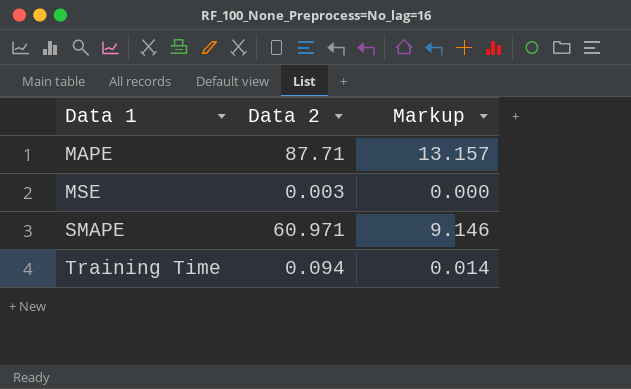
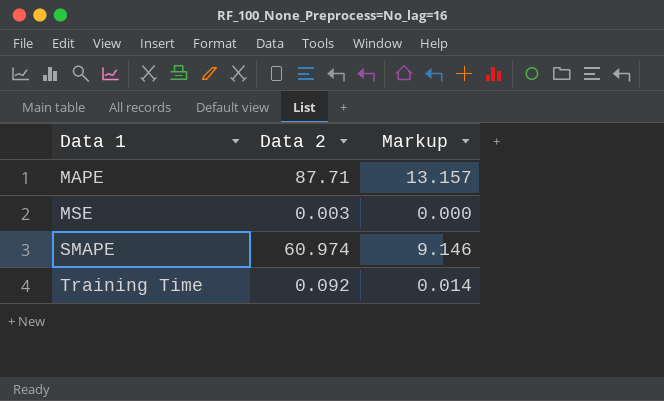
SMAPE | Data 2: 60.971 -> 60.974
Training Time | Data 2: 0.094 -> 0.092

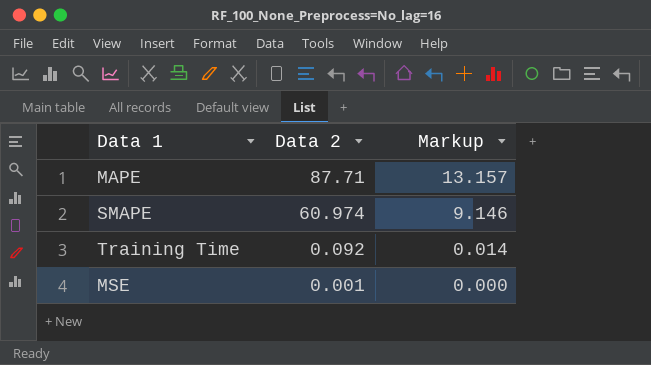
row order: Data 1 ascending -> Data 2 descending
MSE | Data 2: 0.003 -> 0.001

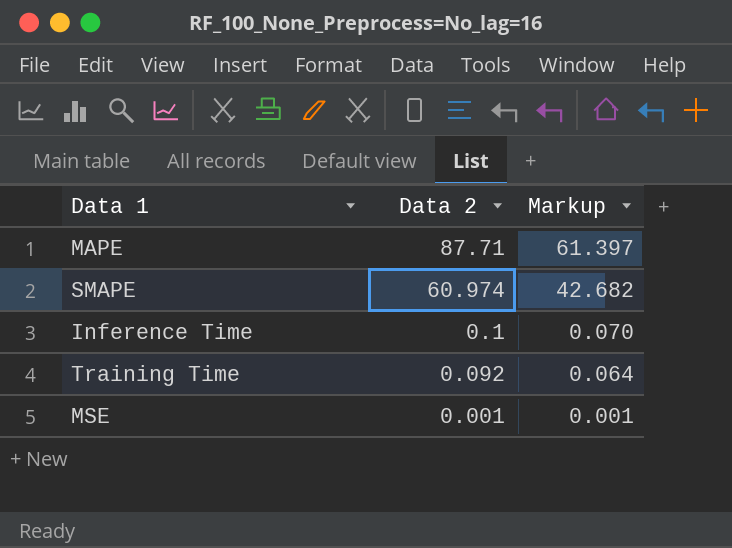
column Markup | formula: [Data 2] * 0.15 -> [Data 2] * 0.7
row Inference Time: none -> 0.1 | 0.070

